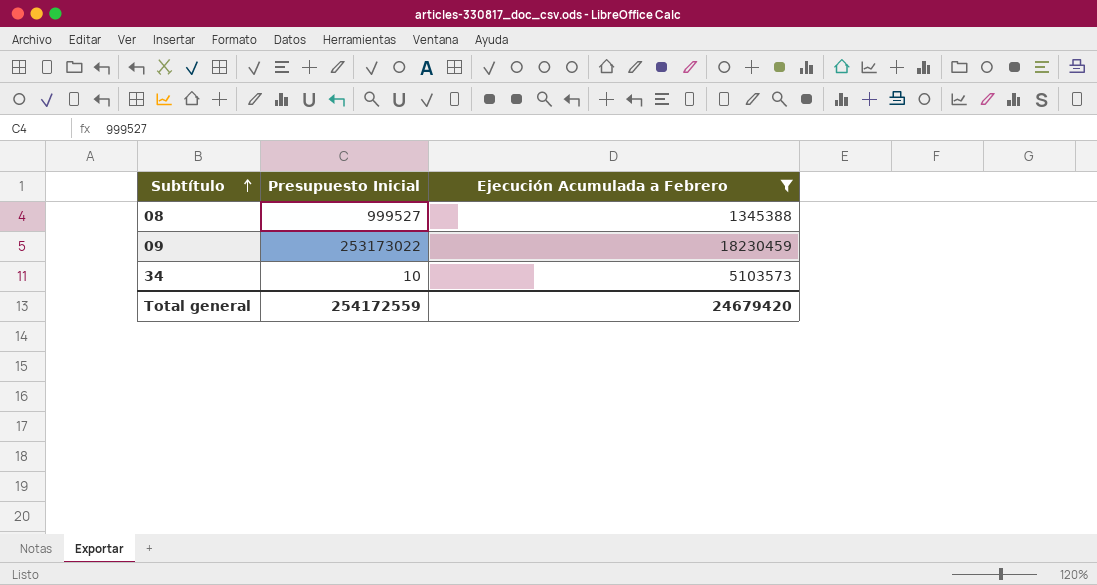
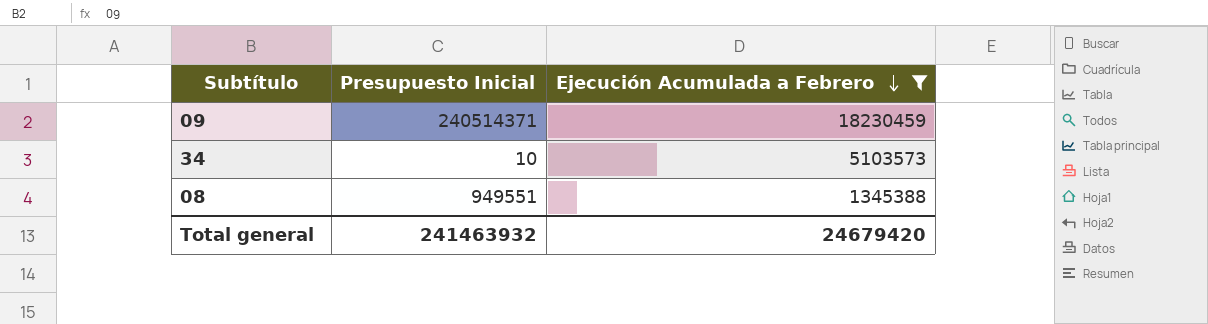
row order: Subtítulo ascending -> Ejecución Acumulada a Febrero descending
09 | Presupuesto Inicial: 253173022 -> 240514371
08 | Presupuesto Inicial: 999527 -> 949551
Total general | Presupuesto Inicial: 254172559 -> 241463932

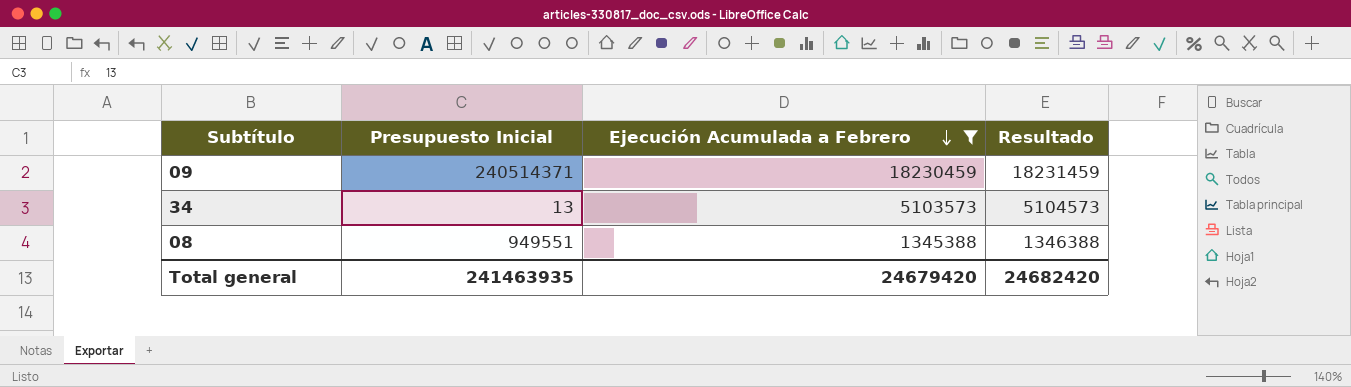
column Resultado | formula: none -> [Ejecución Acumulada a Febrero] + 1000
34 | Presupuesto Inicial: 10 -> 13
Total general | Presupuesto Inicial: 241463932 -> 241463935

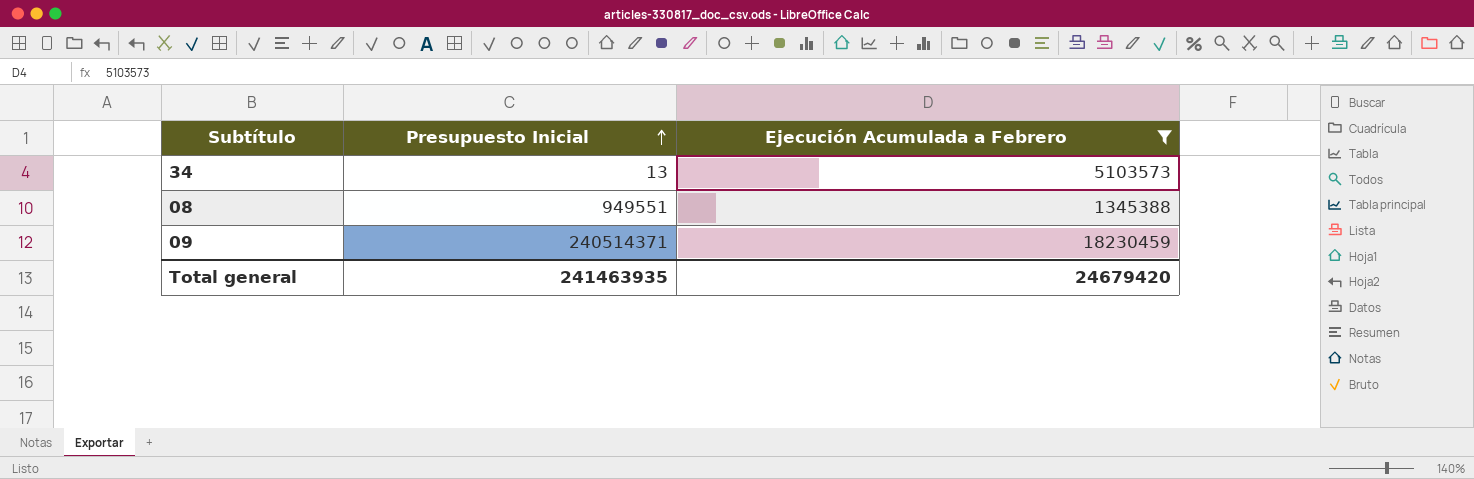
row order: Ejecución Acumulada a Febrero descending -> Presupuesto Inicial ascending
column Resultado | formula: [Ejecución Acumulada a Febrero] + 1000 -> none

